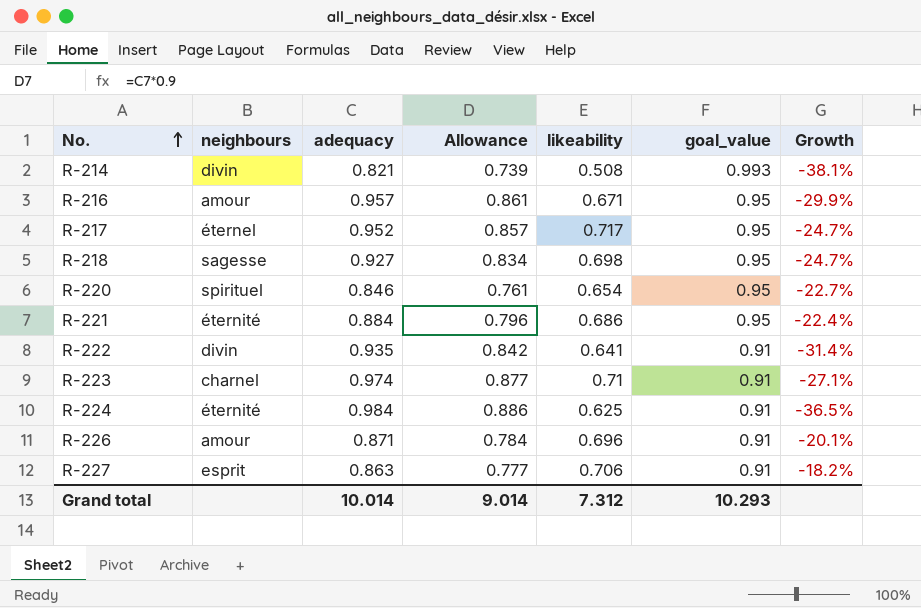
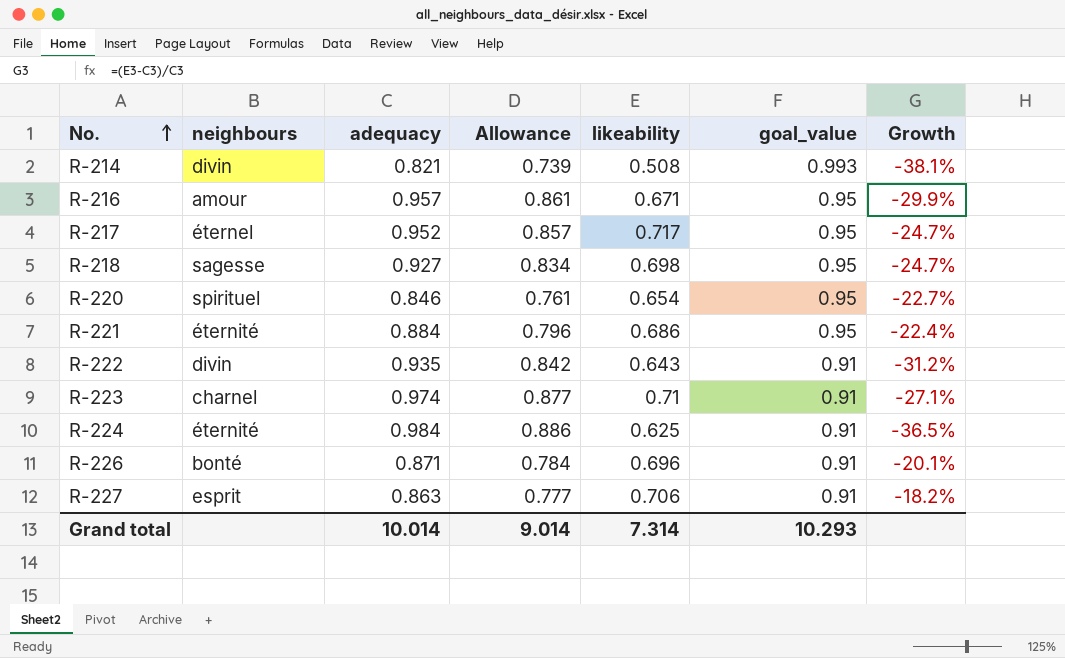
R-222 | likeability: 0.641 -> 0.643
R-222 | Growth: -31.4% -> -31.2%
R-226 | neighbours: amour -> bonté
Grand total | likeability: 7.312 -> 7.314

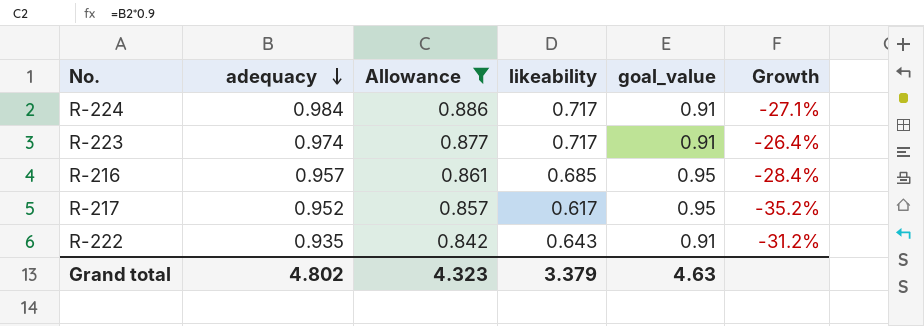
filter: none -> Allowance >= 0.842
row order: No. ascending -> adequacy descending
column neighbours | position: 2 -> none
R-224 | likeability: 0.625 -> 0.717
R-224 | Growth: -36.5% -> -27.1%
R-223 | likeability: 0.71 -> 0.717
R-223 | Growth: -27.1% -> -26.4%
R-216 | likeability: 0.671 -> 0.685
R-216 | Growth: -29.9% -> -28.4%
R-217 | likeability: 0.717 -> 0.617
R-217 | Growth: -24.7% -> -35.2%
Grand total | adequacy: 10.014 -> 4.802
Grand total | Allowance: 9.014 -> 4.323
Grand total | likeability: 7.314 -> 3.379
Grand total | goal_value: 10.293 -> 4.63

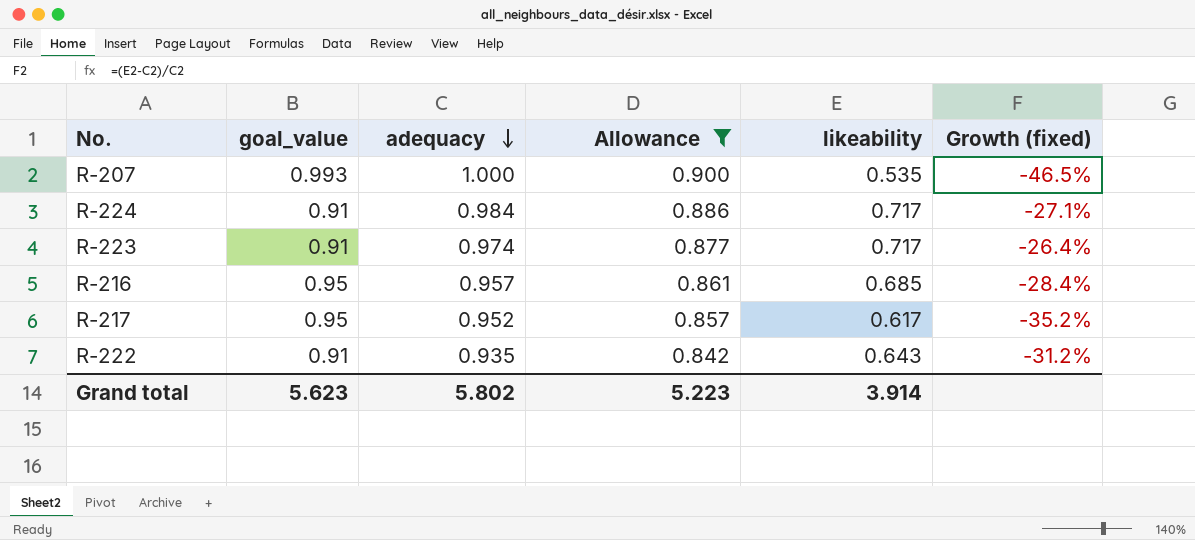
column goal_value | position: 5 -> 2
column name: Growth -> Growth (fixed)
row R-207: none -> 0.993 | 1.000 | 0.900 | 0.535 | -46.5%
Grand total | goal_value: 4.63 -> 5.623
Grand total | adequacy: 4.802 -> 5.802
Grand total | Allowance: 4.323 -> 5.223
Grand total | likeability: 3.379 -> 3.914

